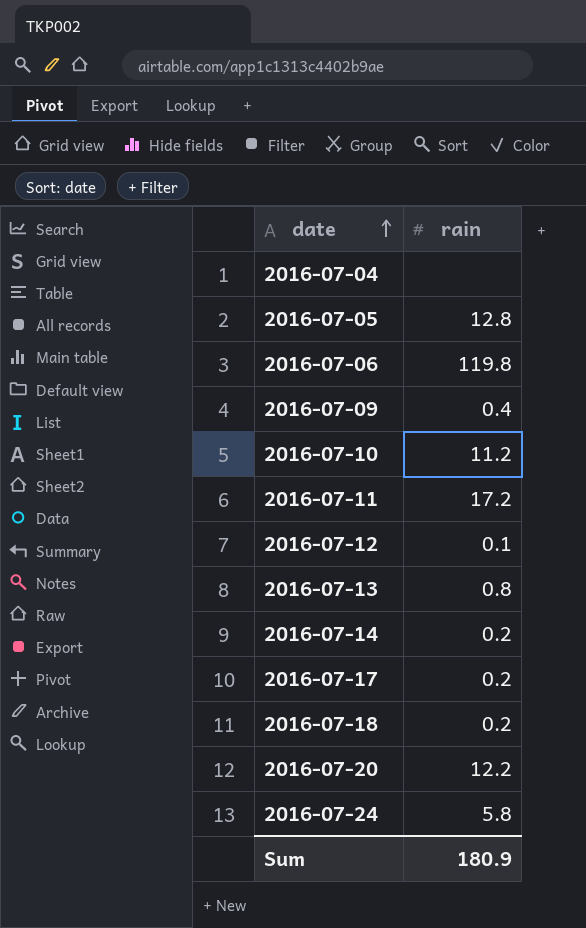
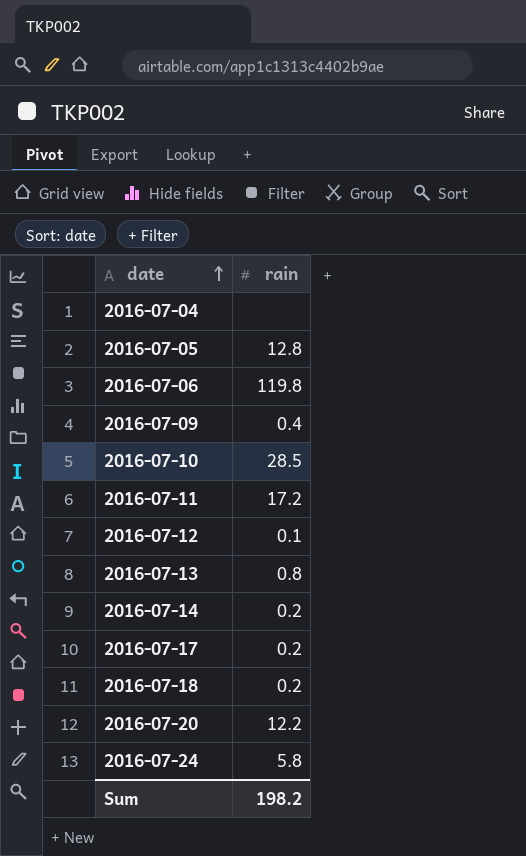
2016-07-10 | rain: 11.2 -> 28.5
Sum | rain: 180.9 -> 198.2

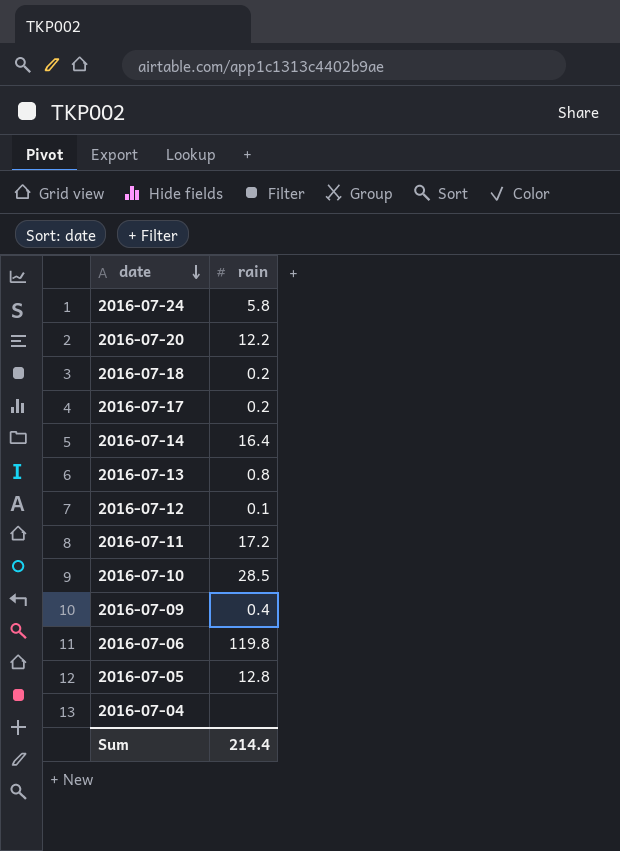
row order: date ascending -> date descending
2016-07-14 | rain: 0.2 -> 16.4
Sum | rain: 198.2 -> 214.4

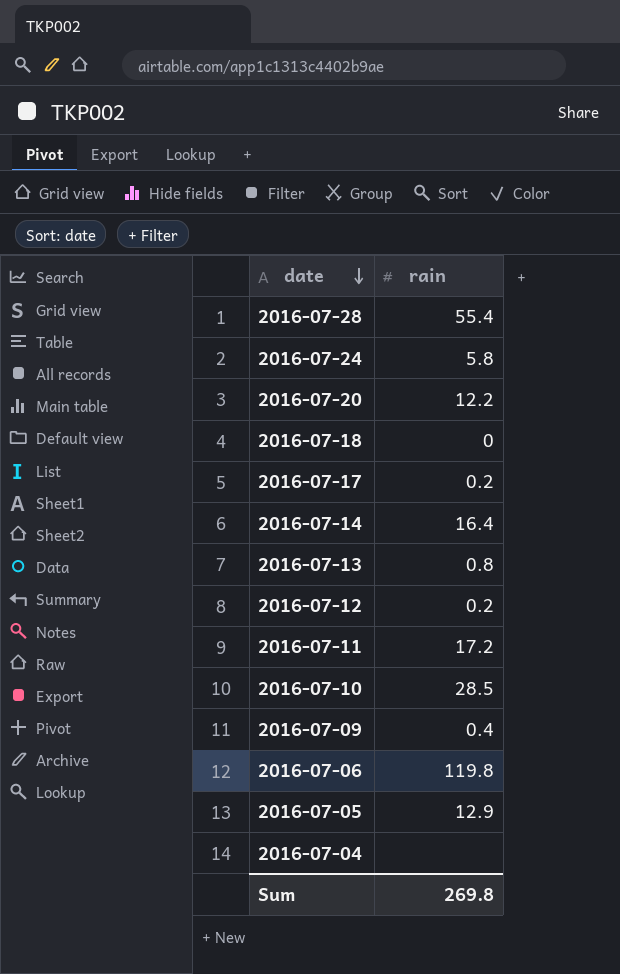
row 2016-07-28: none -> 55.4
2016-07-18 | rain: 0.2 -> 0
2016-07-12 | rain: 0.1 -> 0.2
2016-07-05 | rain: 12.8 -> 12.9
Sum | rain: 214.4 -> 269.8

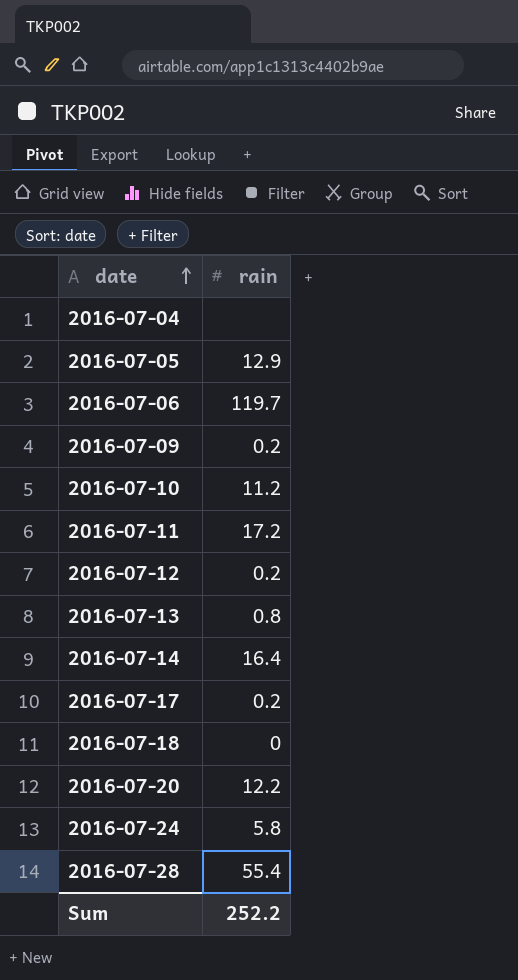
row order: date descending -> date ascending
2016-07-06 | rain: 119.8 -> 119.7
2016-07-09 | rain: 0.4 -> 0.2
2016-07-10 | rain: 28.5 -> 11.2
Sum | rain: 269.8 -> 252.2

